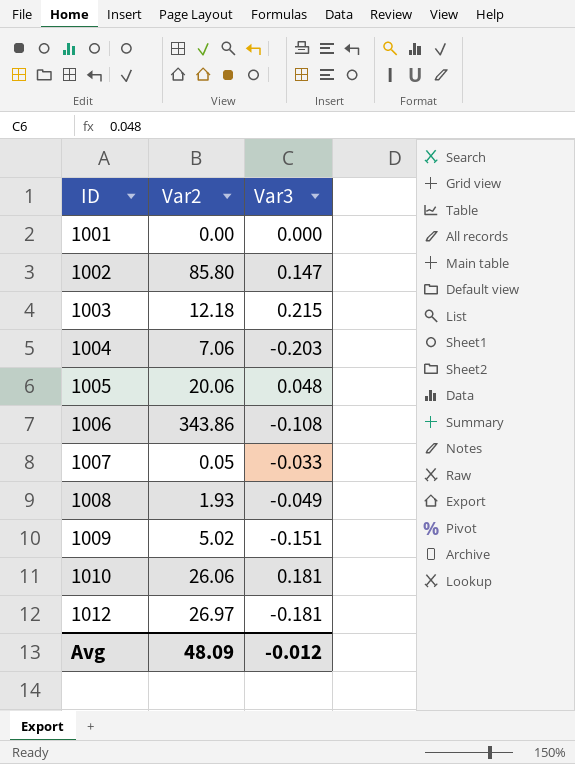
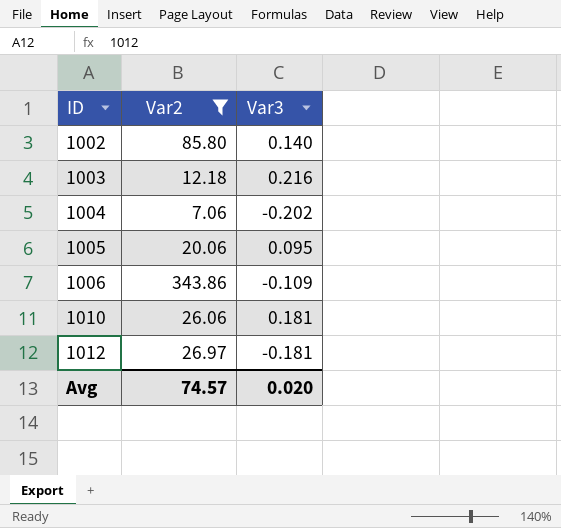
filter: none -> Var2 >= 7.06
1002 | Var3: 0.147 -> 0.140
1003 | Var3: 0.215 -> 0.216
1004 | Var3: -0.203 -> -0.202
1005 | Var3: 0.048 -> 0.095
1006 | Var3: -0.108 -> -0.109
Avg | Var2: 48.09 -> 74.57
Avg | Var3: -0.012 -> 0.020

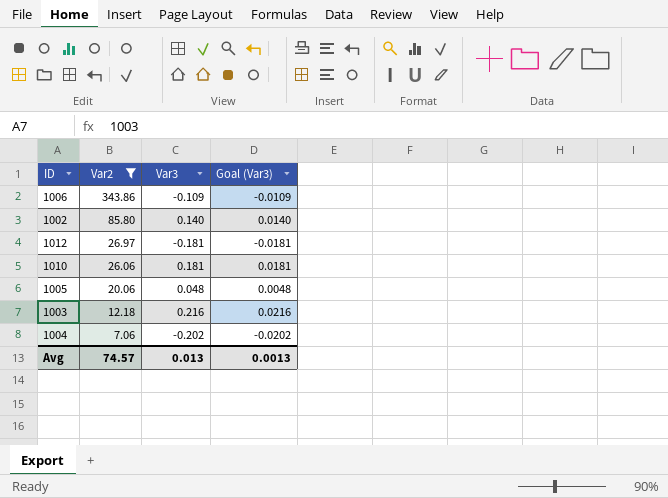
row order: ID ascending -> Var2 descending
column Goal (Var3) | formula: none -> [Var3] * 0.1
1005 | Var3: 0.095 -> 0.048
Avg | Var3: 0.020 -> 0.013

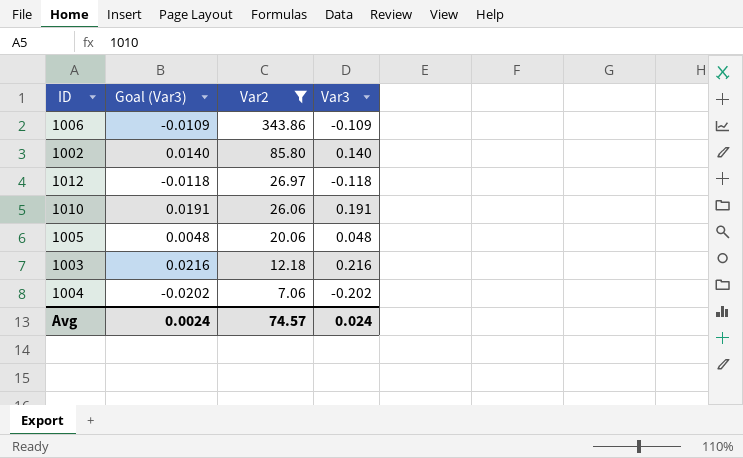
column Goal (Var3) | position: 4 -> 2
1012 | Goal (Var3): -0.0181 -> -0.0118
1012 | Var3: -0.181 -> -0.118
1010 | Goal (Var3): 0.0181 -> 0.0191
1010 | Var3: 0.181 -> 0.191
Avg | Goal (Var3): 0.0013 -> 0.0024
Avg | Var3: 0.013 -> 0.024

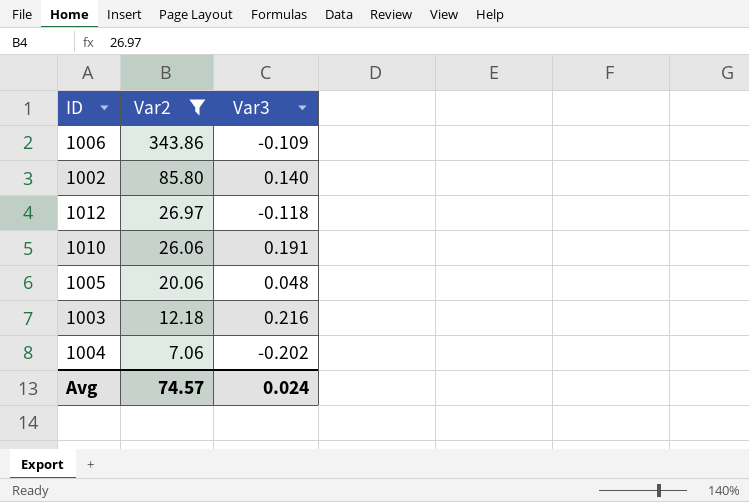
column Goal (Var3) | formula: [Var3] * 0.1 -> none

